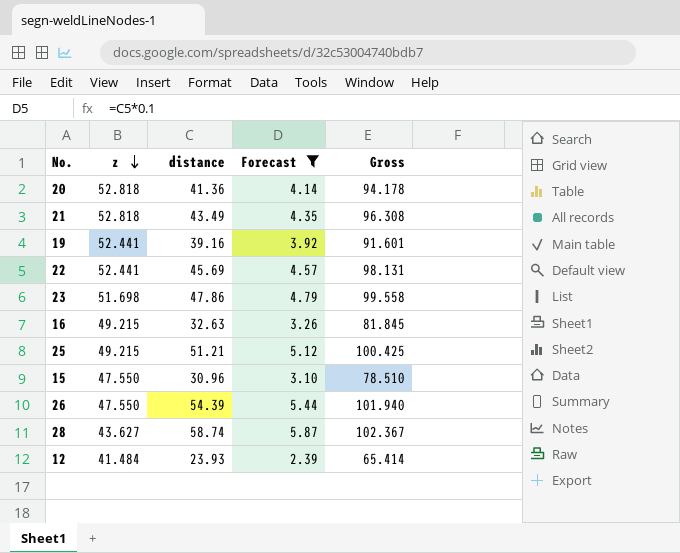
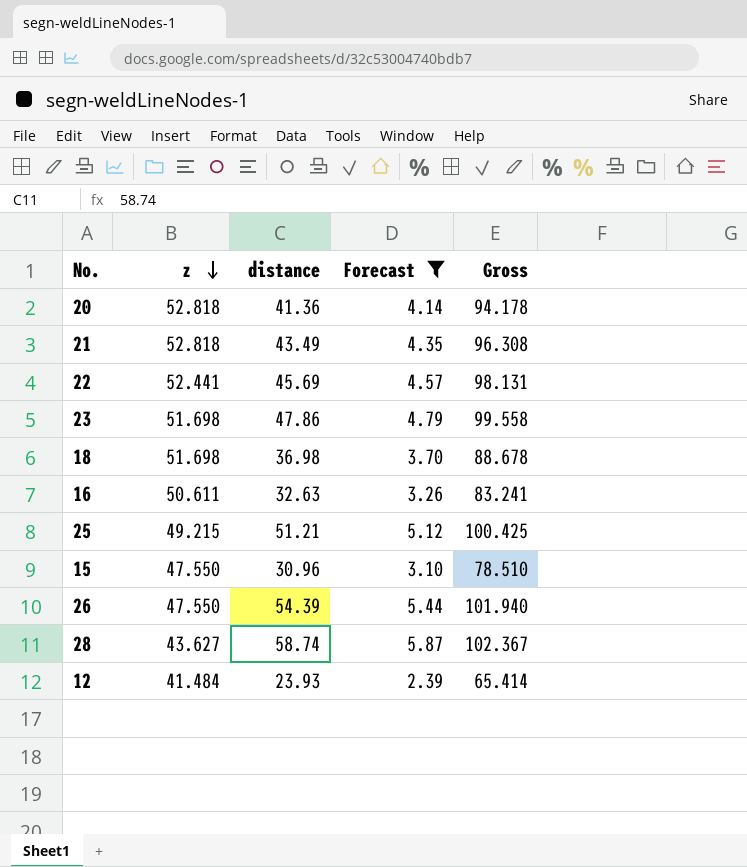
row 19: 52.441 | 39.16 | 3.92 | 91.601 -> none
row 18: none -> 51.698 | 36.98 | 3.70 | 88.678
16 | z: 49.215 -> 50.611
16 | Gross: 81.845 -> 83.241

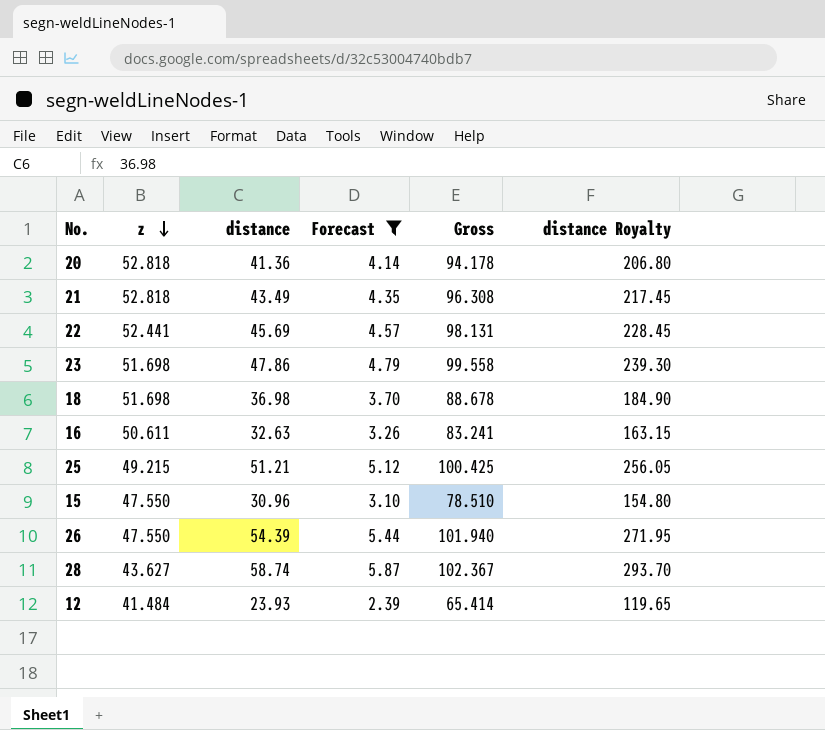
column distance Royalty | formula: none -> [distance] * 5

